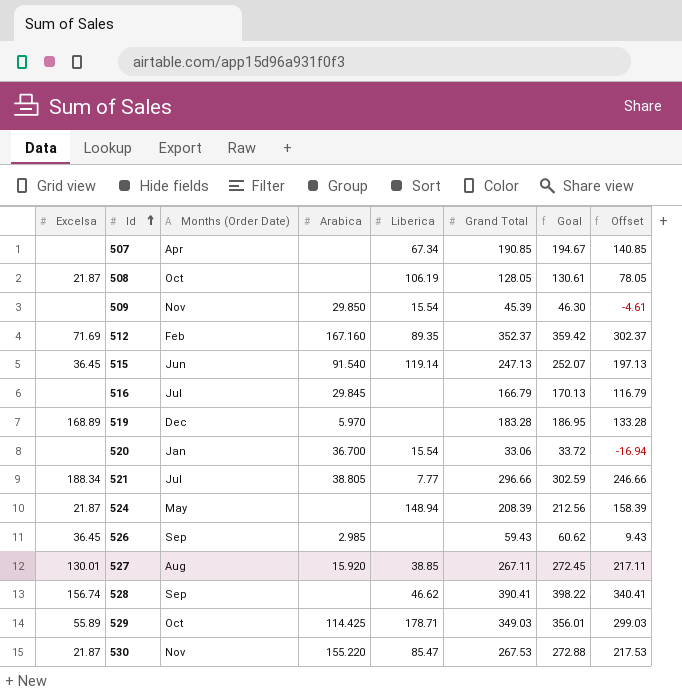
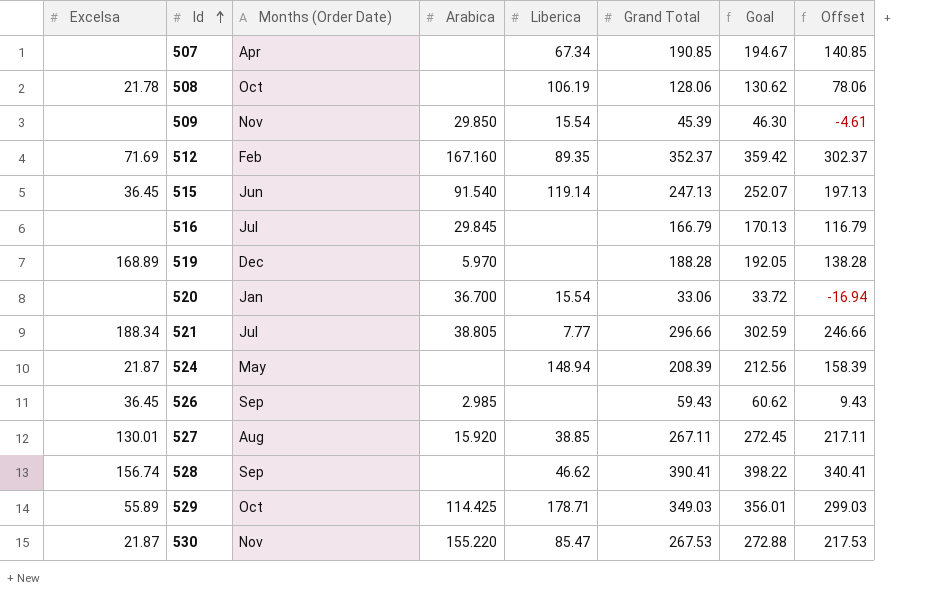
508 | Excelsa: 21.87 -> 21.78
508 | Grand Total: 128.05 -> 128.06
508 | Goal: 130.61 -> 130.62
508 | Offset: 78.05 -> 78.06
519 | Grand Total: 183.28 -> 188.28
519 | Goal: 186.95 -> 192.05
519 | Offset: 133.28 -> 138.28

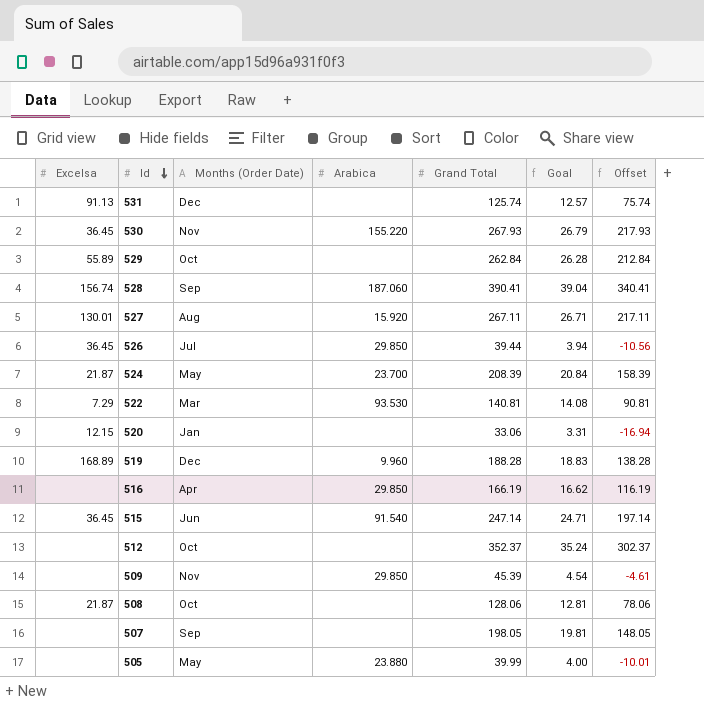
row order: Id ascending -> Id descending
column Liberica | position: 5 -> none
column Goal | formula: [Grand Total] * 1.02 -> [Grand Total] * 0.1
row 521: 188.34 | Jul | 38.805 | 7.77 | 296.66 | 302.59 | 246.66 -> none
row 531: none -> 91.13 | Dec | none | 125.74 | 12.57 | 75.74
530 | Excelsa: 21.87 -> 36.45
530 | Grand Total: 267.53 -> 267.93
530 | Offset: 217.53 -> 217.93
529 | Arabica: 114.425 -> none
529 | Grand Total: 349.03 -> 262.84
529 | Offset: 299.03 -> 212.84
528 | Arabica: none -> 187.060
526 | Months (Order Date): Sep -> Jul
526 | Arabica: 2.985 -> 29.850
526 | Grand Total: 59.43 -> 39.44
526 | Offset: 9.43 -> -10.56
524 | Arabica: none -> 23.700
row 522: none -> 7.29 | Mar | 93.530 | 140.81 | 14.08 | 90.81
520 | Excelsa: none -> 12.15
520 | Arabica: 36.700 -> none
519 | Arabica: 5.970 -> 9.960
516 | Months (Order Date): Jul -> Apr
516 | Arabica: 29.845 -> 29.850
516 | Grand Total: 166.79 -> 166.19
516 | Offset: 116.79 -> 116.19
515 | Grand Total: 247.13 -> 247.14
515 | Offset: 197.13 -> 197.14
512 | Excelsa: 71.69 -> none
512 | Months (Order Date): Feb -> Oct
512 | Arabica: 167.160 -> none
508 | Excelsa: 21.78 -> 21.87
507 | Months (Order Date): Apr -> Sep
507 | Grand Total: 190.85 -> 198.05
507 | Offset: 140.85 -> 148.05
row 505: none -> none | May | 23.880 | 39.99 | 4.00 | -10.01

